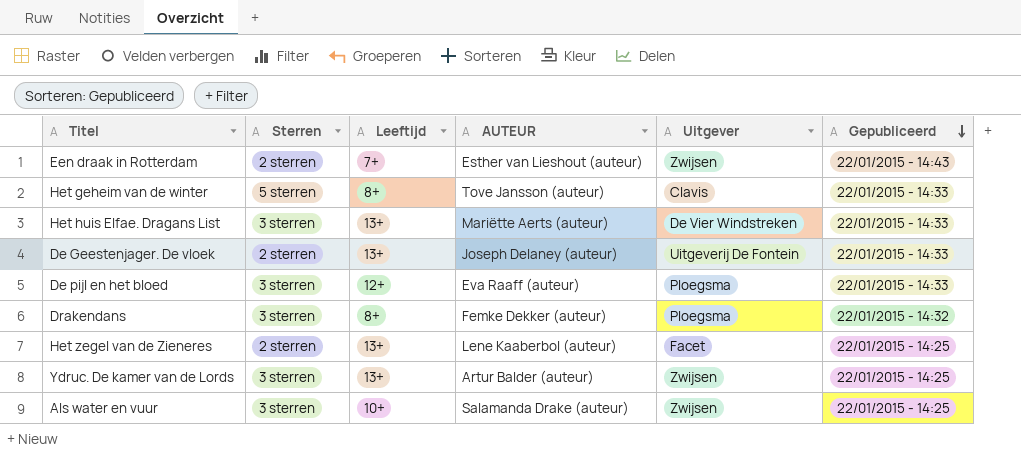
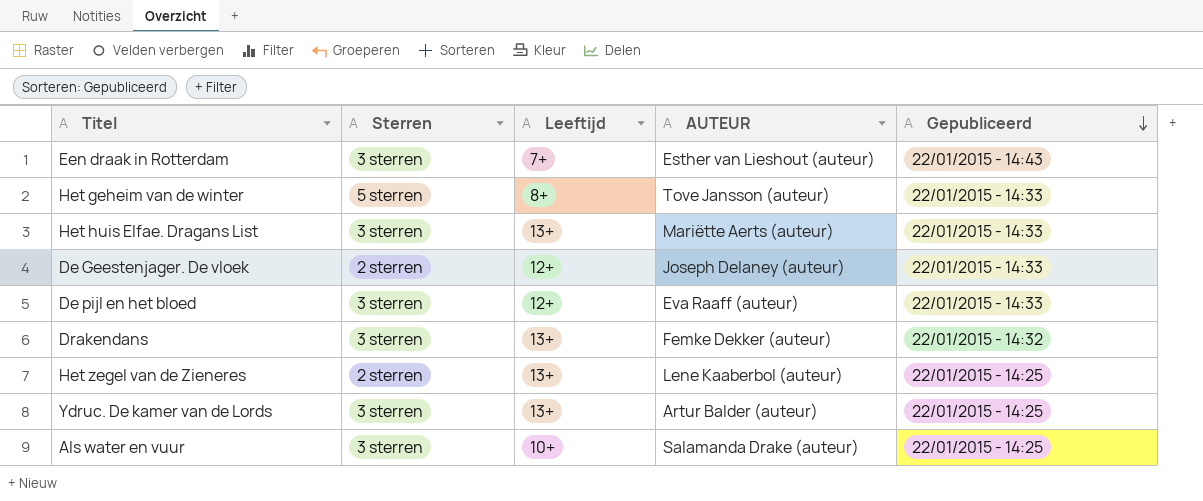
column Uitgever | position: 5 -> none
Een draak in Rotterdam | Sterren: 2 sterren -> 3 sterren
De Geestenjager. De vloek | Leeftijd: 13+ -> 12+
Drakendans | Leeftijd: 8+ -> 13+

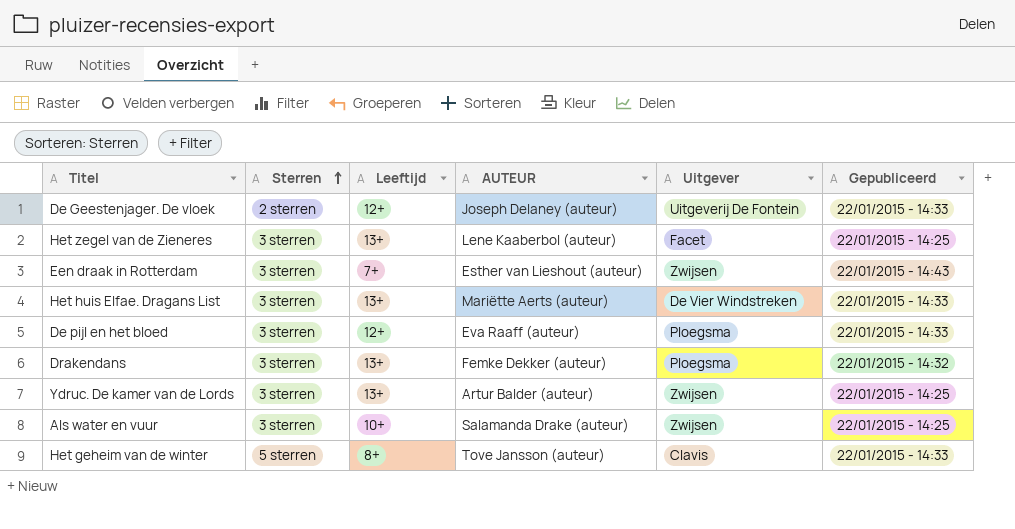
row order: Gepubliceerd descending -> Sterren ascending
column Uitgever | position: none -> 5
Het zegel van de Zieneres | Sterren: 2 sterren -> 3 sterren

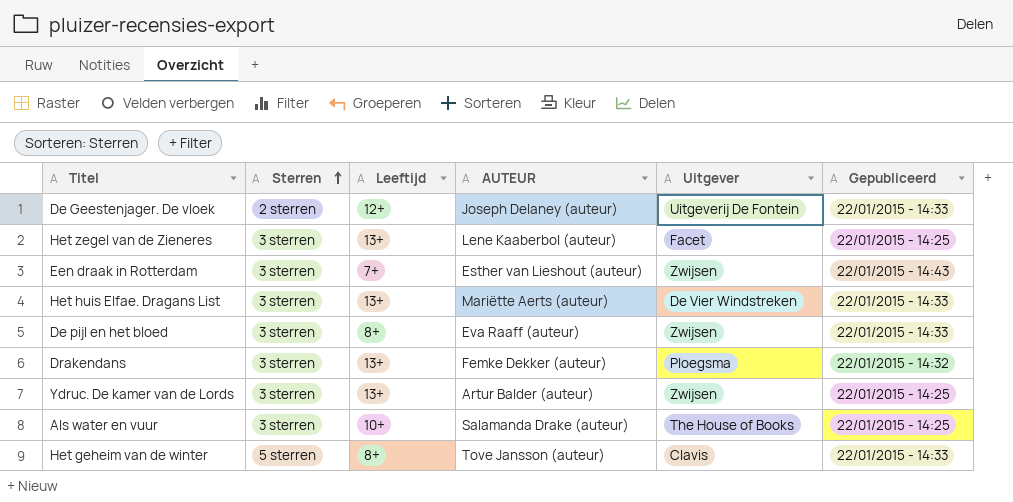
De pijl en het bloed | Leeftijd: 12+ -> 8+
De pijl en het bloed | Uitgever: Ploegsma -> Zwijsen
Als water en vuur | Uitgever: Zwijsen -> The House of Books

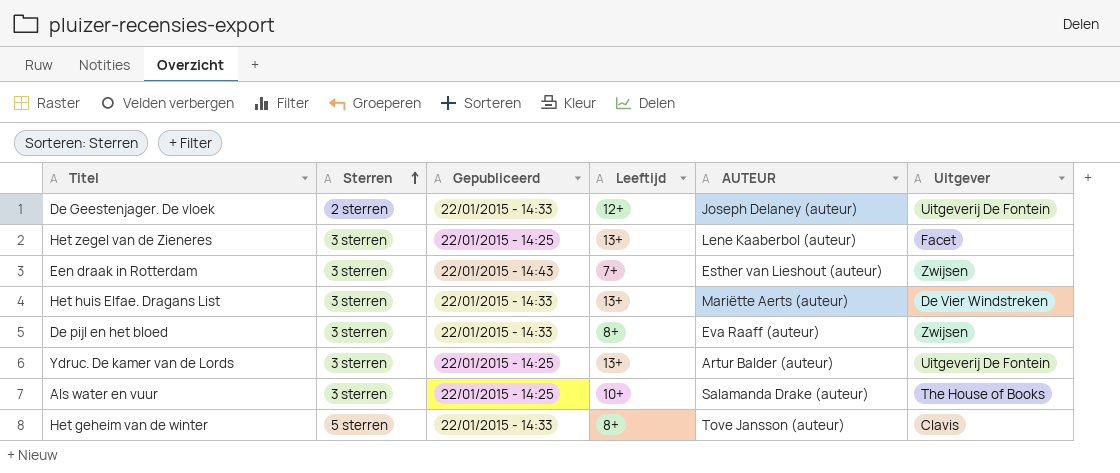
column Gepubliceerd | position: 6 -> 3
row Drakendans: 3 sterren | 13+ | Femke Dekker (auteur) | Ploegsma | 22/01/2015 - 14:32 -> none
Ydruc. De kamer van de Lords | Uitgever: Zwijsen -> Uitgeverij De Fontein

